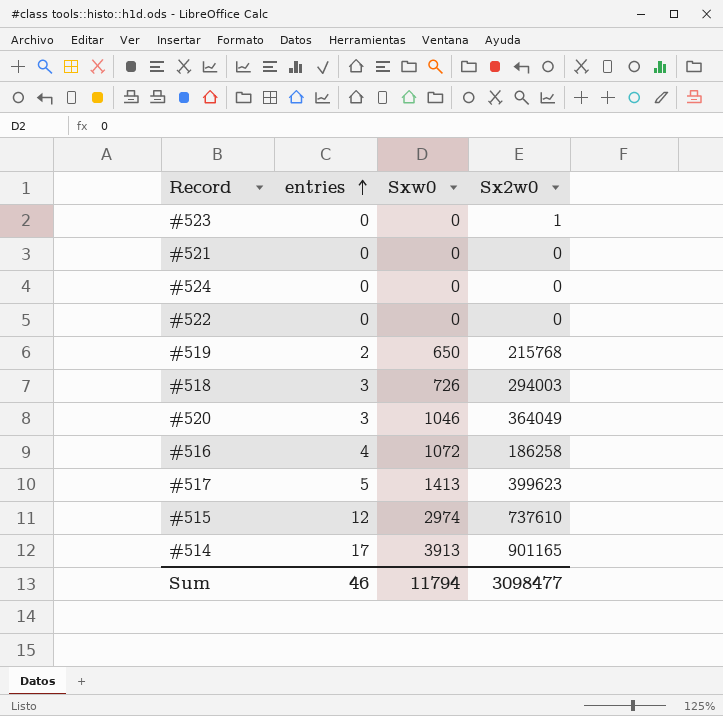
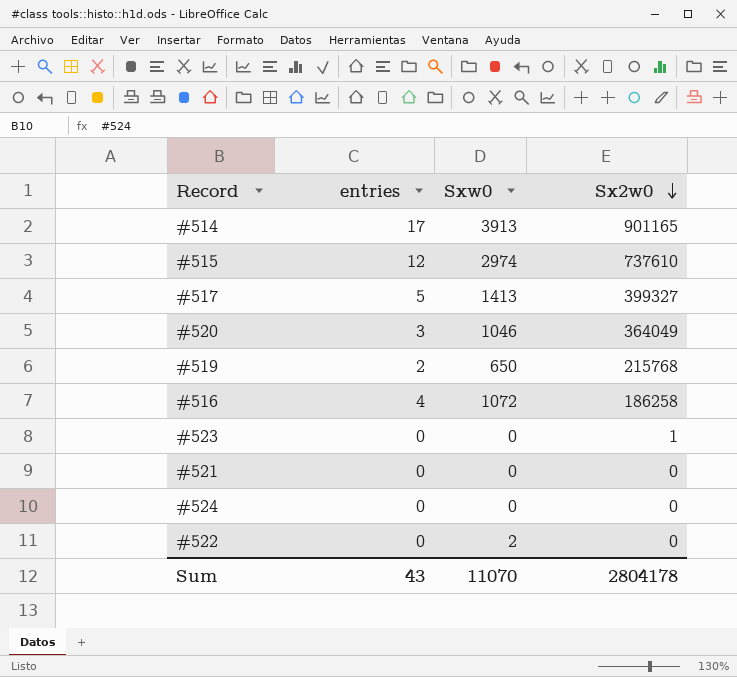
row order: entries ascending -> Sx2w0 descending
row #518: 3 | 726 | 294003 -> none
#517 | Sx2w0: 399623 -> 399327
#522 | Sxw0: 0 -> 2
Sum | entries: 46 -> 43
Sum | Sxw0: 11794 -> 11070
Sum | Sx2w0: 3098477 -> 2804178

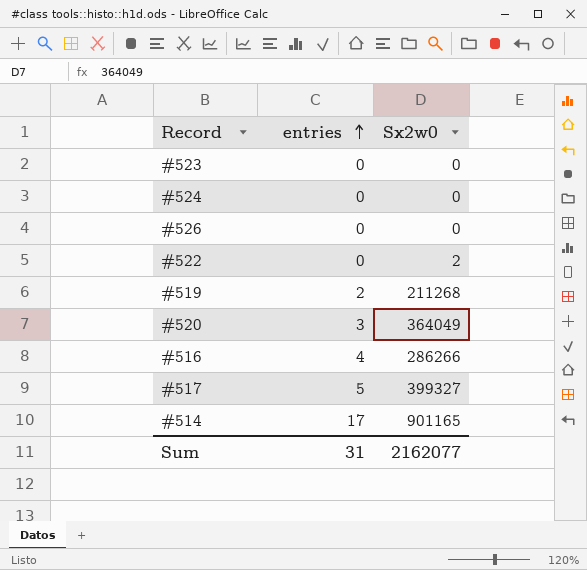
row order: Sx2w0 descending -> entries ascending
column Sxw0 | position: 3 -> none
row #515: 12 | 2974 | 737610 -> none
row #521: 0 | 0 | 0 -> none
#523 | Sx2w0: 1 -> 0
row #526: none -> 0 | 0
#522 | Sx2w0: 0 -> 2
#519 | Sx2w0: 215768 -> 211268
#516 | Sx2w0: 186258 -> 286266
Sum | entries: 43 -> 31
Sum | Sx2w0: 2804178 -> 2162077

